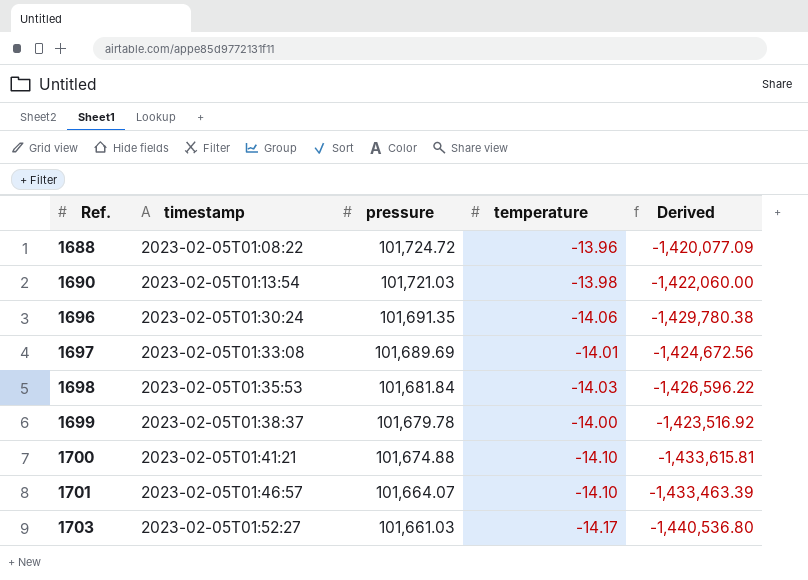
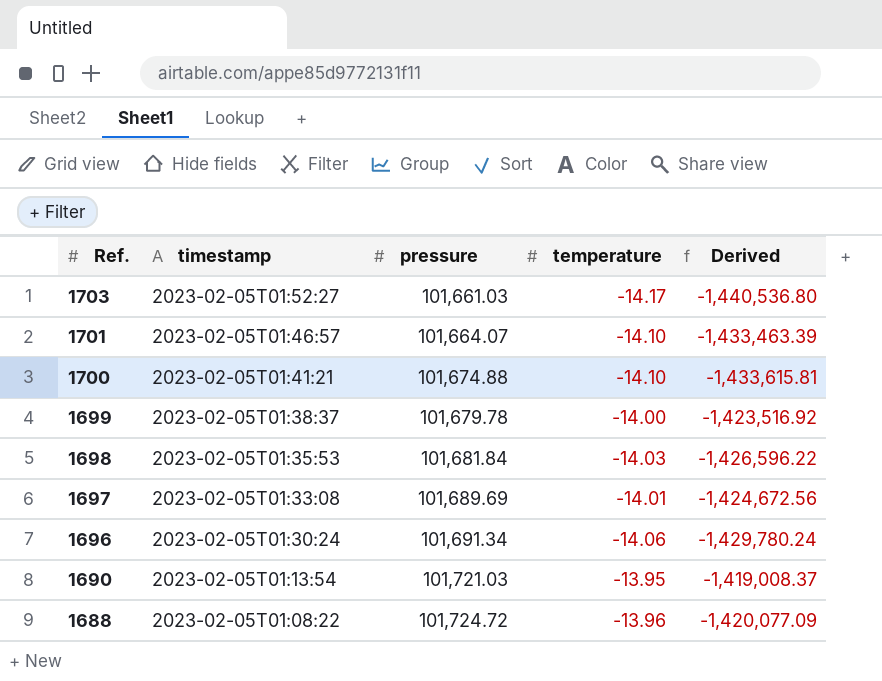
row order: Ref. ascending -> Ref. descending
1696 | pressure: 101,691.35 -> 101,691.34
1696 | Derived: -1,429,780.38 -> -1,429,780.24
1690 | temperature: -13.98 -> -13.95
1690 | Derived: -1,422,060.00 -> -1,419,008.37

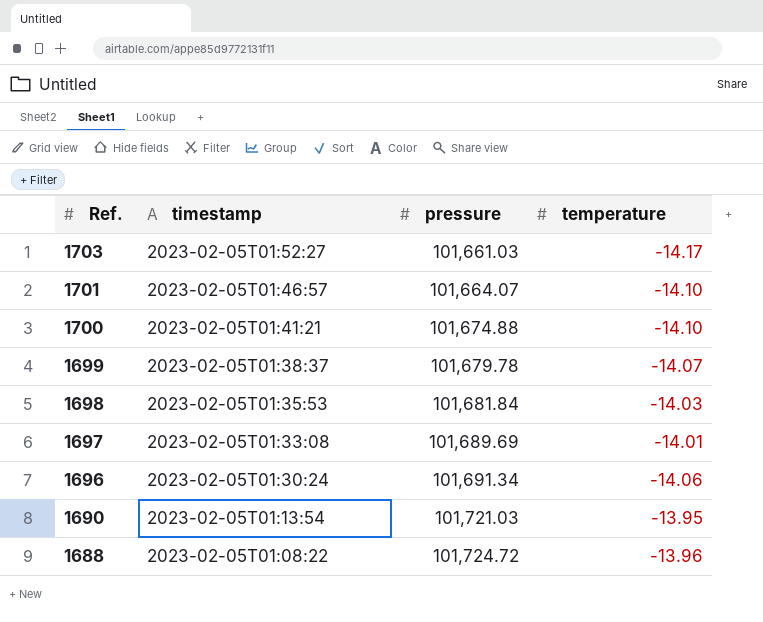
column Derived | formula: [pressure] * [temperature] -> none
1699 | temperature: -14.00 -> -14.07

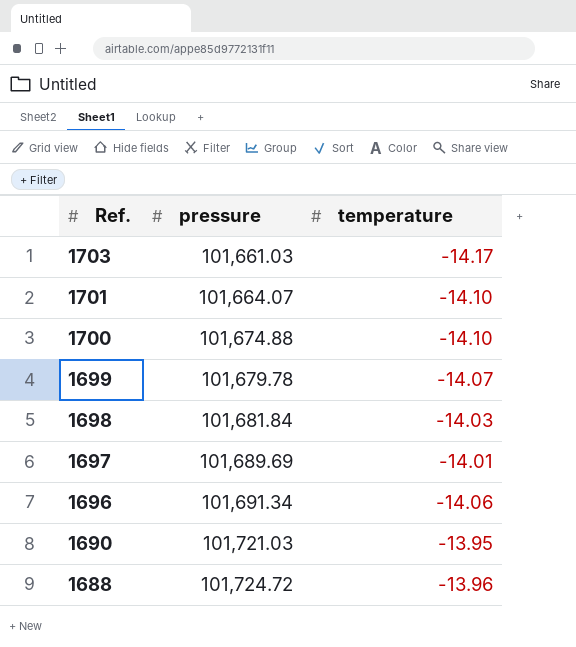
column timestamp | position: 2 -> none

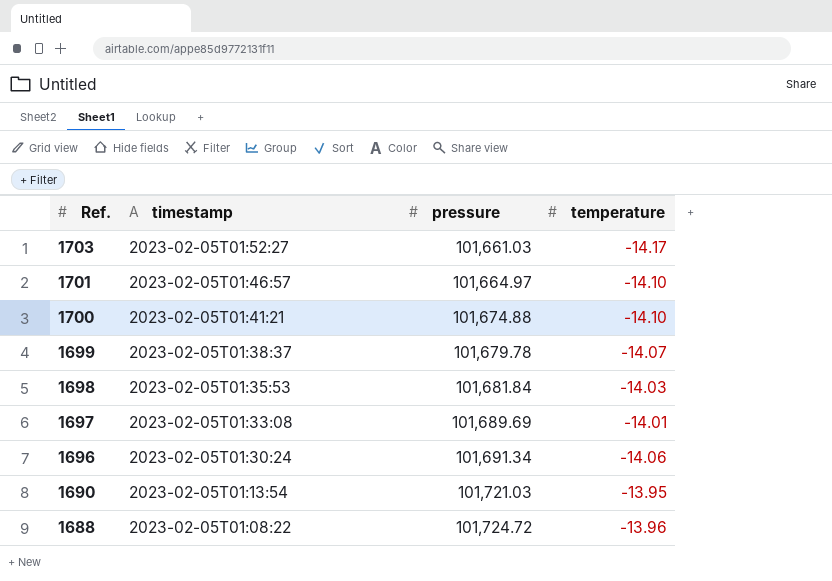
column timestamp | position: none -> 2
1701 | pressure: 101,664.07 -> 101,664.97

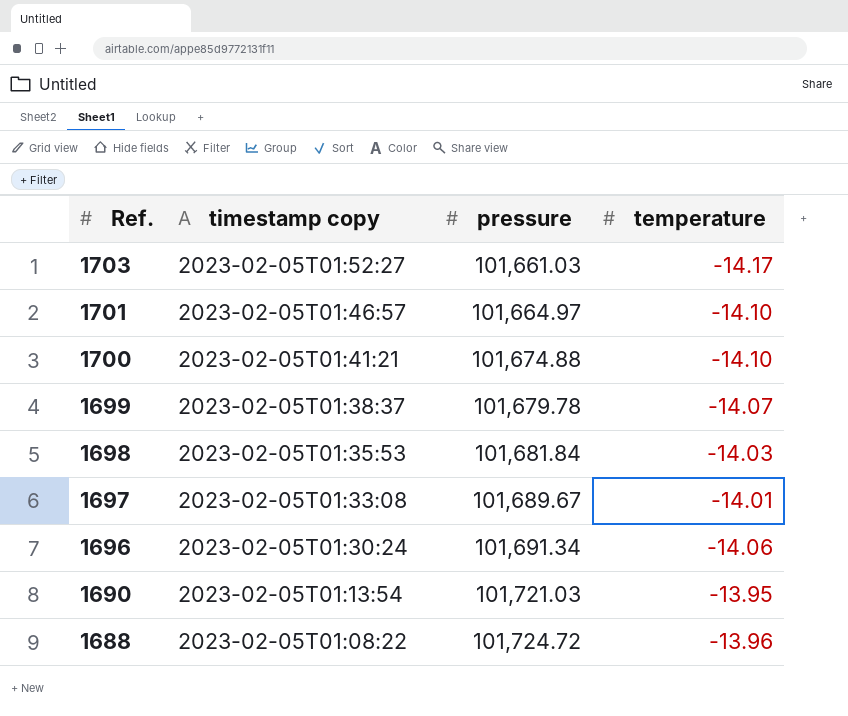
column name: timestamp -> timestamp copy
1697 | pressure: 101,689.69 -> 101,689.67

